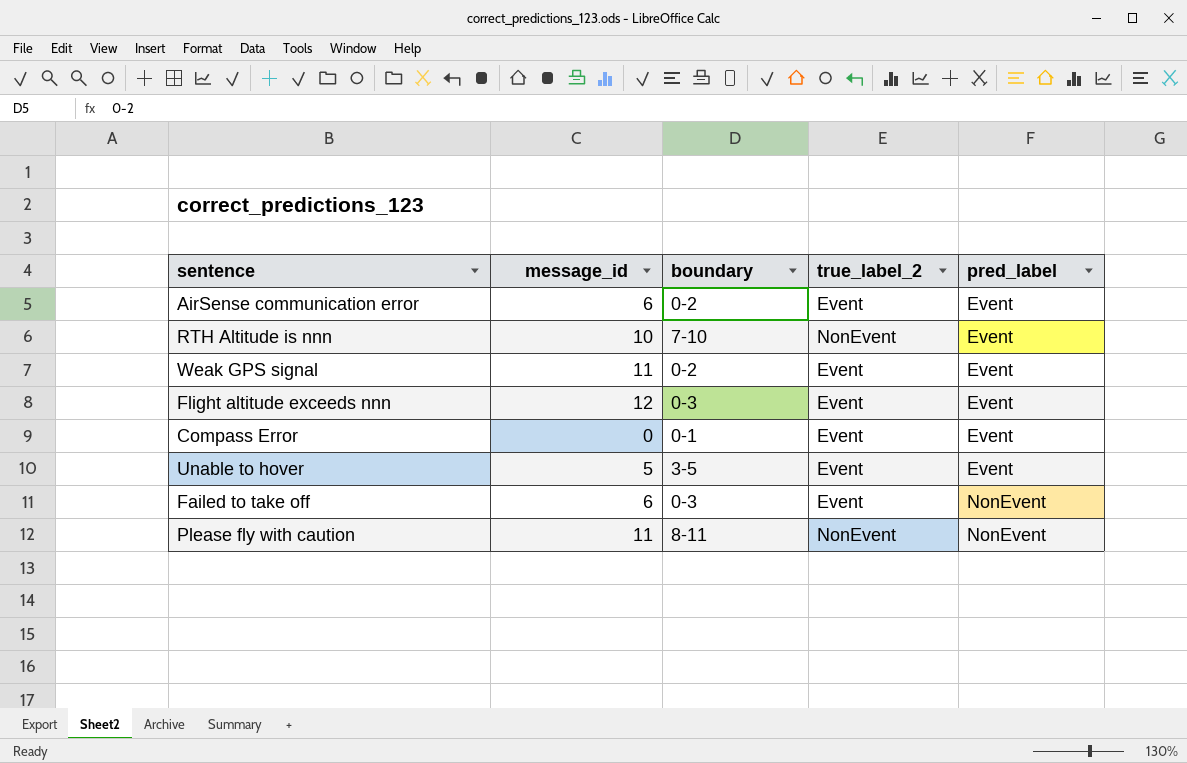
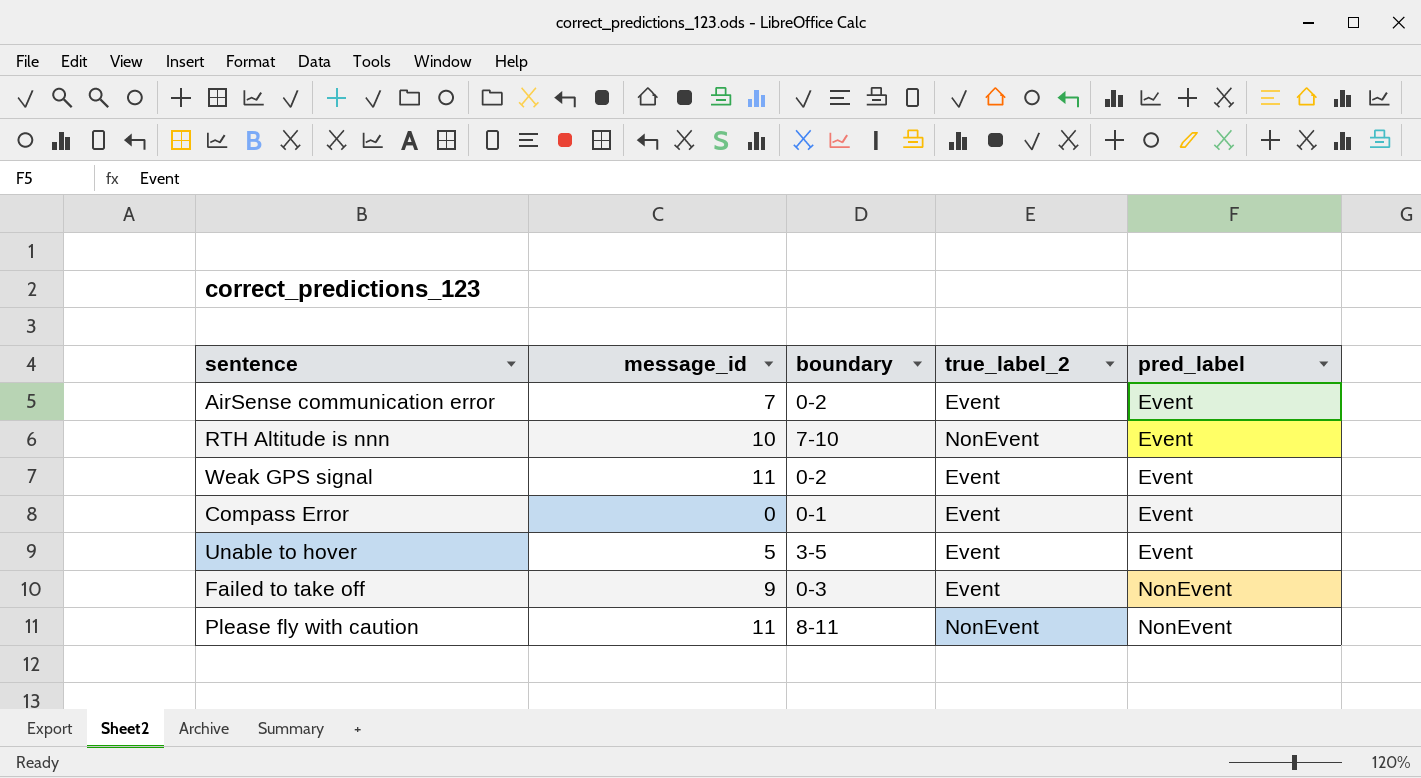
row Flight altitude exceeds nnn: 12 | 0-3 | Event | Event -> none
AirSense communication error | message_id: 6 -> 7
Failed to take off | message_id: 6 -> 9

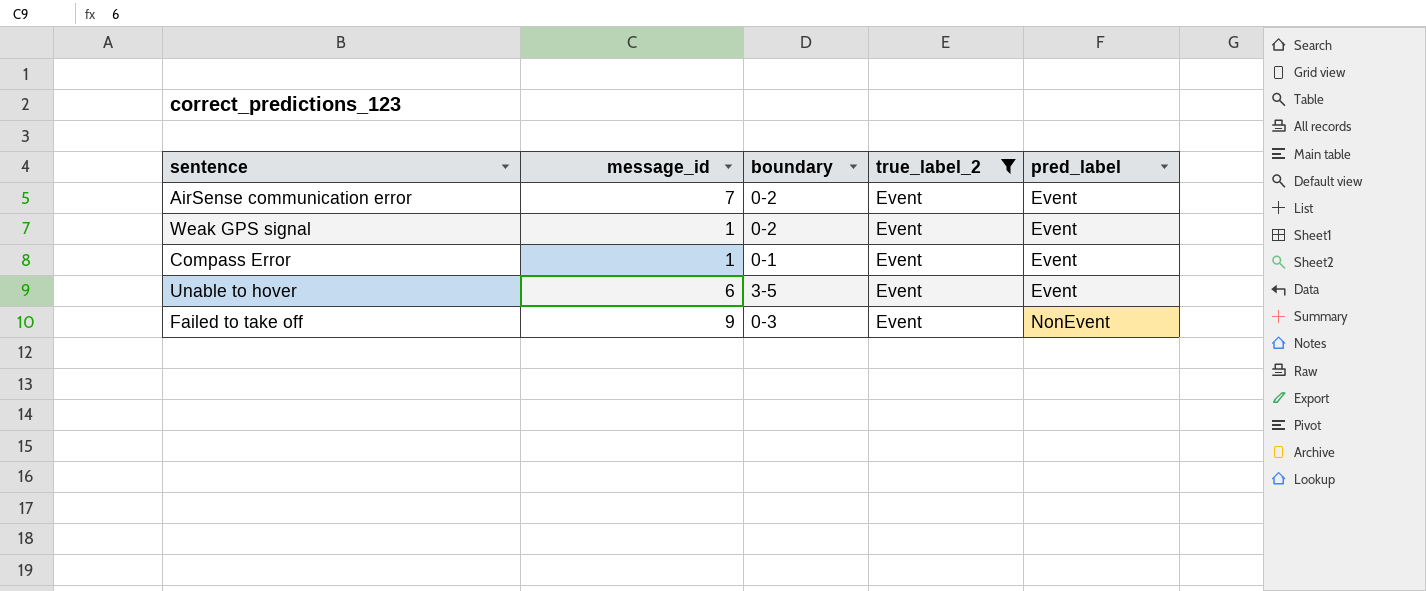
filter: none -> true_label_2 = Event
Weak GPS signal | message_id: 11 -> 1
Compass Error | message_id: 0 -> 1
Unable to hover | message_id: 5 -> 6

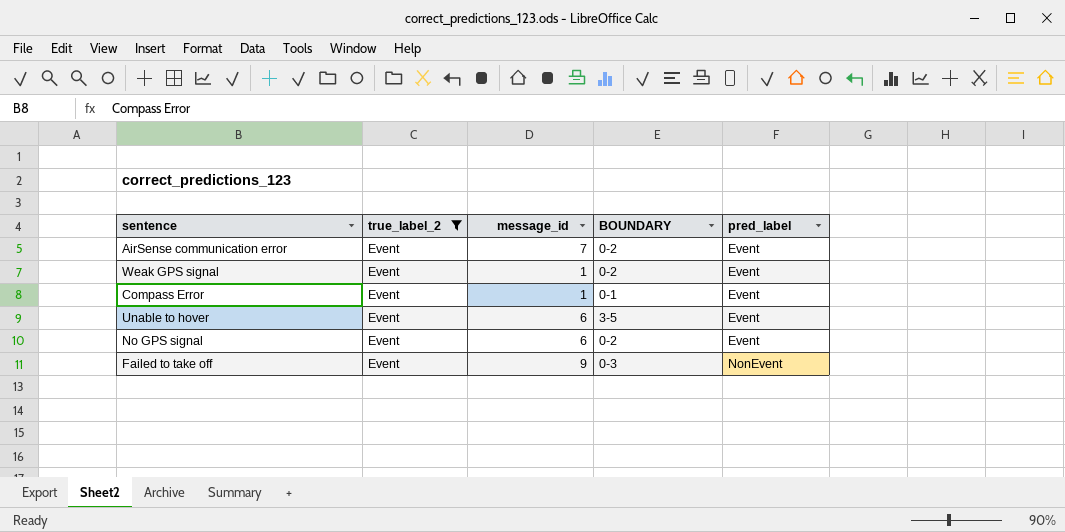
column true_label_2 | position: 4 -> 2
column name: boundary -> BOUNDARY
row No GPS signal: none -> Event | 6 | 0-2 | Event

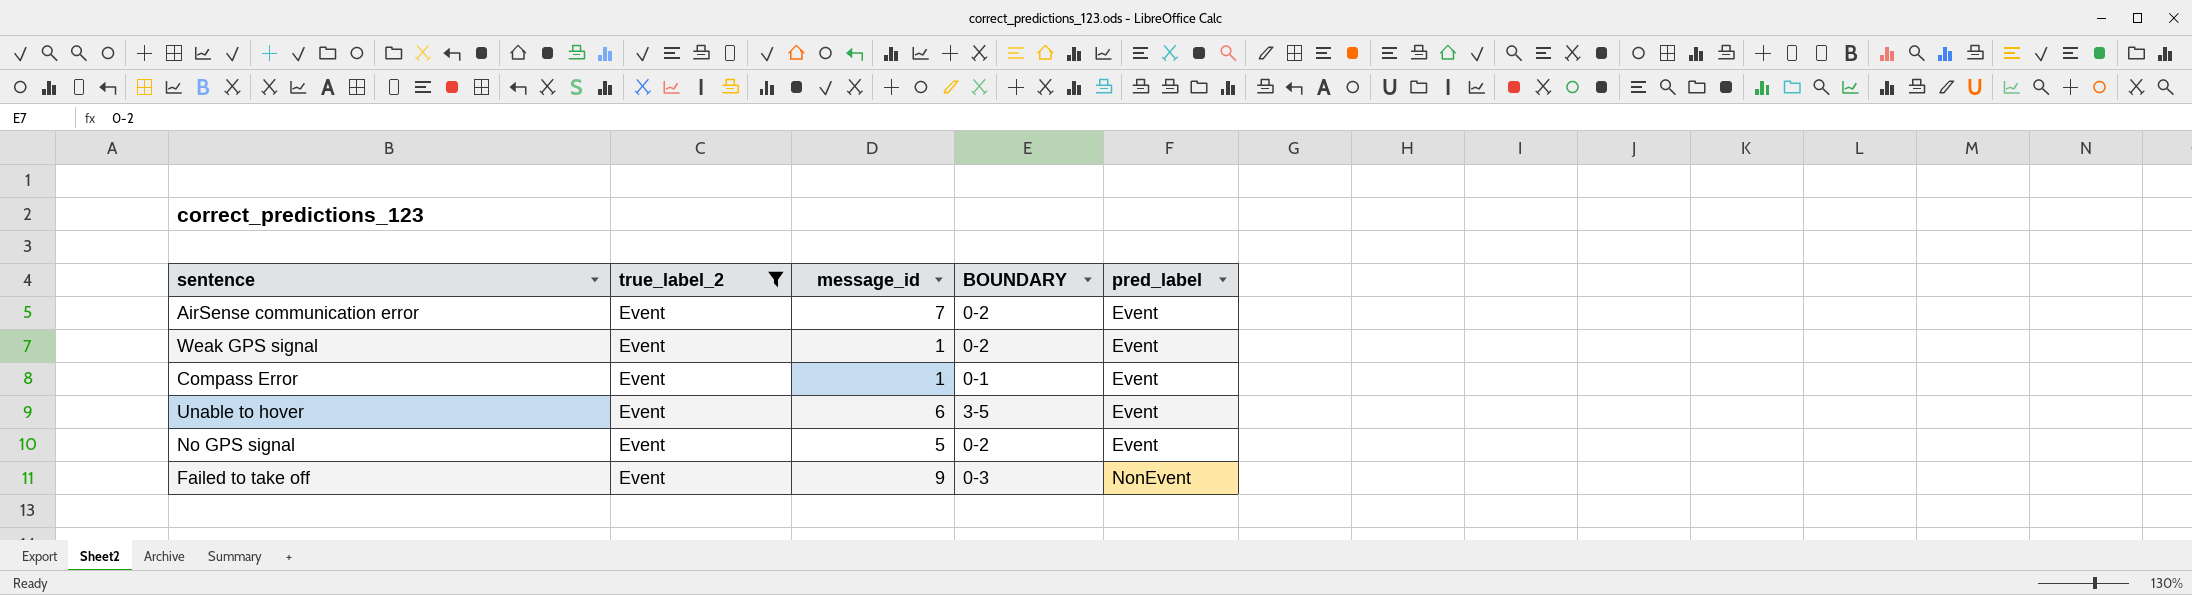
No GPS signal | message_id: 6 -> 5

